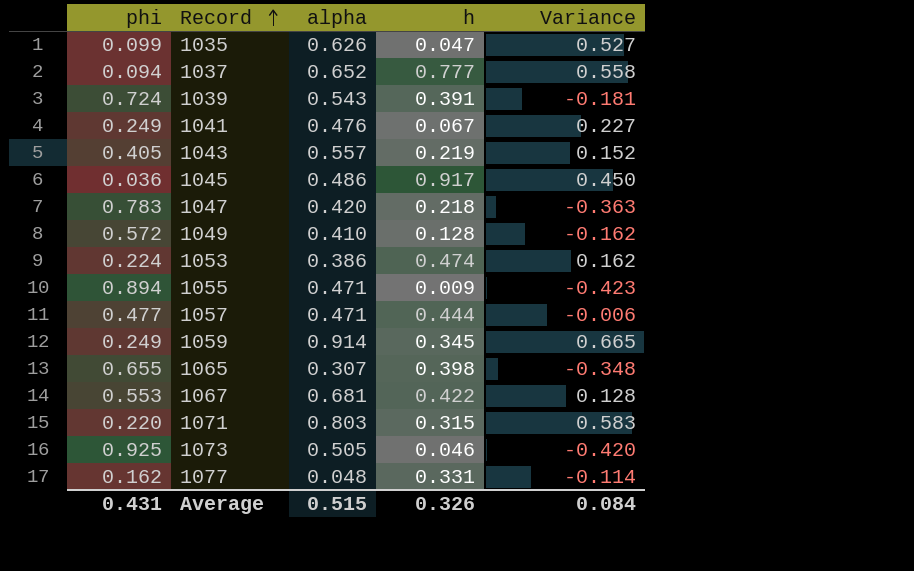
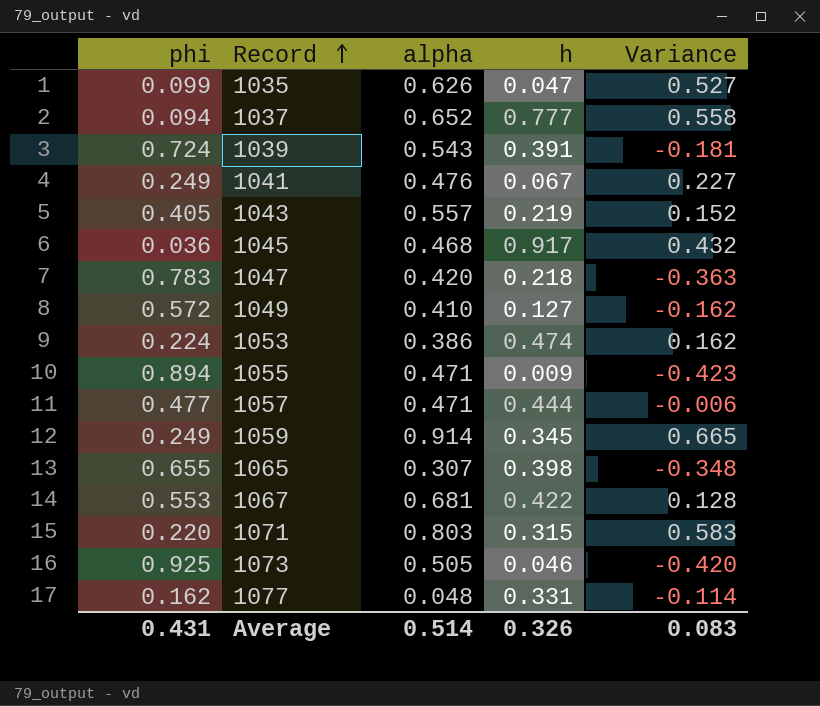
1045 | alpha: 0.486 -> 0.468
1045 | Variance: 0.450 -> 0.432
1049 | h: 0.128 -> 0.127
Average | alpha: 0.515 -> 0.514
Average | Variance: 0.084 -> 0.083

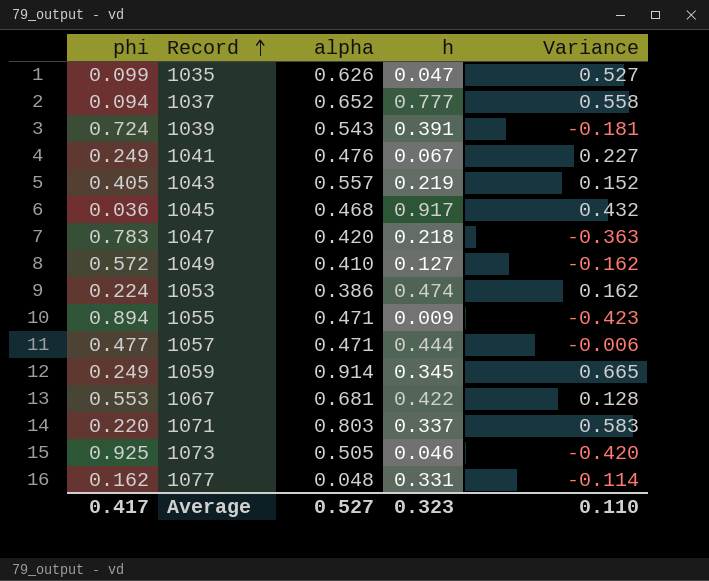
row 1065: 0.655 | 0.307 | 0.398 | -0.348 -> none
1071 | h: 0.315 -> 0.337
Average | phi: 0.431 -> 0.417
Average | alpha: 0.514 -> 0.527
Average | h: 0.326 -> 0.323
Average | Variance: 0.083 -> 0.110

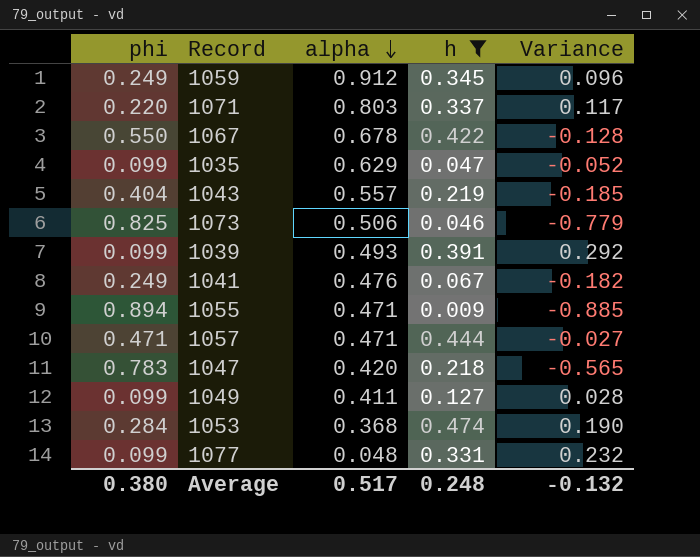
filter: none -> h <= 0.474
row order: Record ascending -> alpha descending
column Variance | formula: [alpha] - [phi] -> [h] - [phi]
1059 | alpha: 0.914 -> 0.912
1067 | phi: 0.553 -> 0.550
1067 | alpha: 0.681 -> 0.678
1035 | alpha: 0.626 -> 0.629
1043 | phi: 0.405 -> 0.404
1073 | phi: 0.925 -> 0.825
1073 | alpha: 0.505 -> 0.506
1039 | phi: 0.724 -> 0.099
1039 | alpha: 0.543 -> 0.493
1057 | phi: 0.477 -> 0.471
1049 | phi: 0.572 -> 0.099
1049 | alpha: 0.410 -> 0.411
1053 | phi: 0.224 -> 0.284
1053 | alpha: 0.386 -> 0.368
1077 | phi: 0.162 -> 0.099
Average | phi: 0.417 -> 0.380
Average | alpha: 0.527 -> 0.517
Average | h: 0.323 -> 0.248
Average | Variance: 0.110 -> -0.132

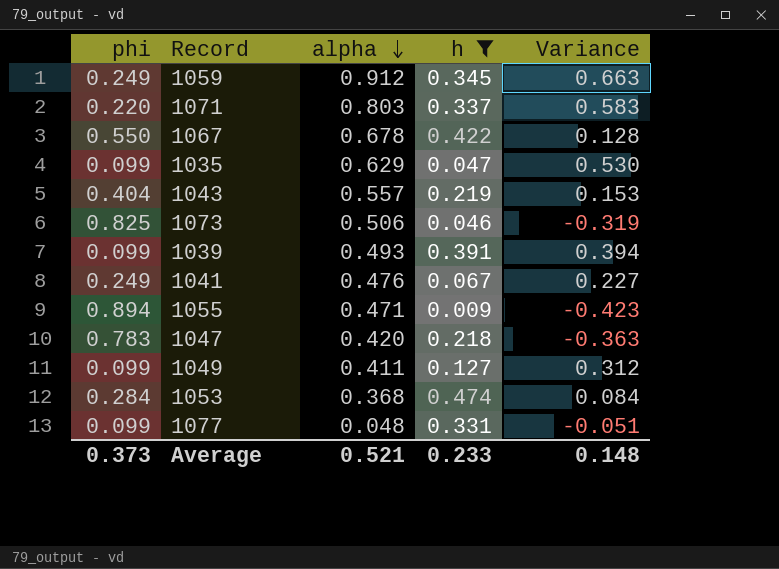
column Variance | formula: [h] - [phi] -> [alpha] - [phi]
row 1057: 0.471 | 0.471 | 0.444 | -0.027 -> none
Average | phi: 0.380 -> 0.373
Average | alpha: 0.517 -> 0.521
Average | h: 0.248 -> 0.233
Average | Variance: -0.132 -> 0.148

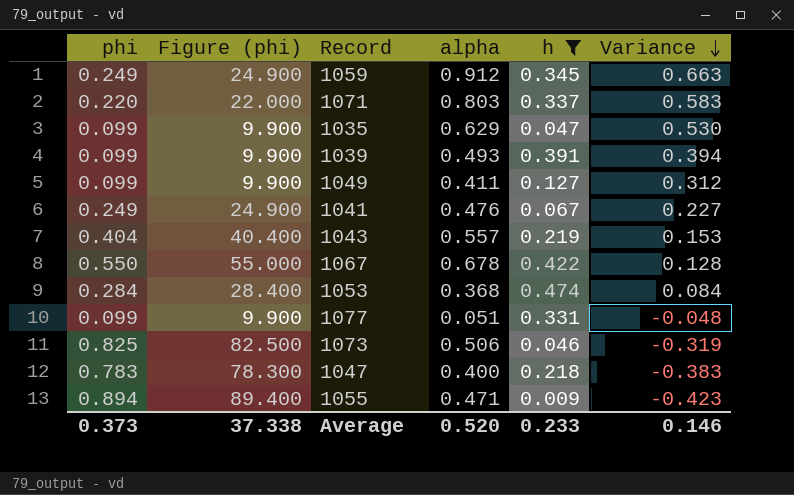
row order: alpha descending -> Variance descending
column Figure (phi) | formula: none -> [phi] * 100
1077 | alpha: 0.048 -> 0.051
1077 | Variance: -0.051 -> -0.048
1047 | alpha: 0.420 -> 0.400
1047 | Variance: -0.363 -> -0.383
Average | alpha: 0.521 -> 0.520
Average | Variance: 0.148 -> 0.146

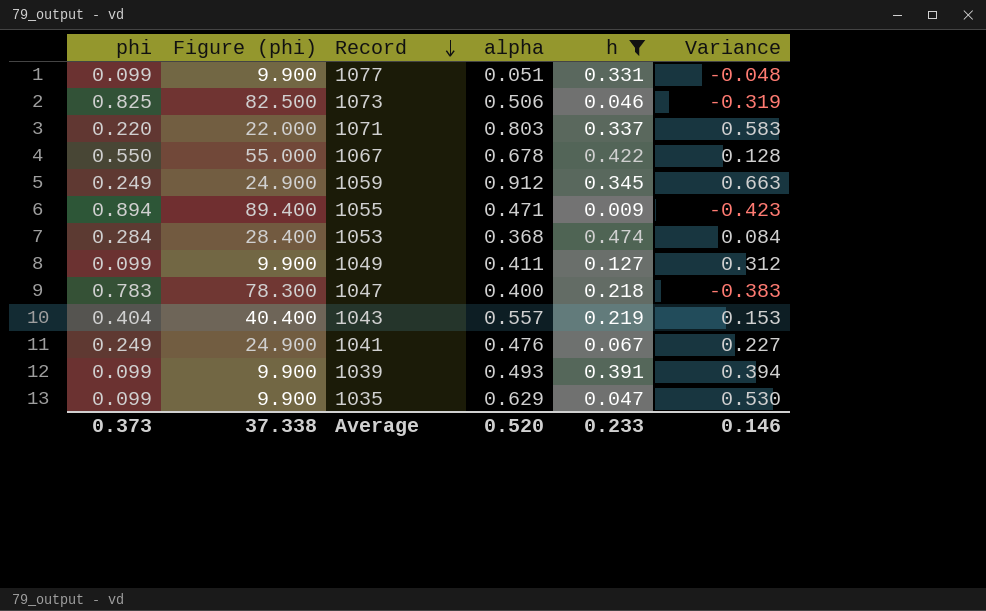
row order: Variance descending -> Record descending

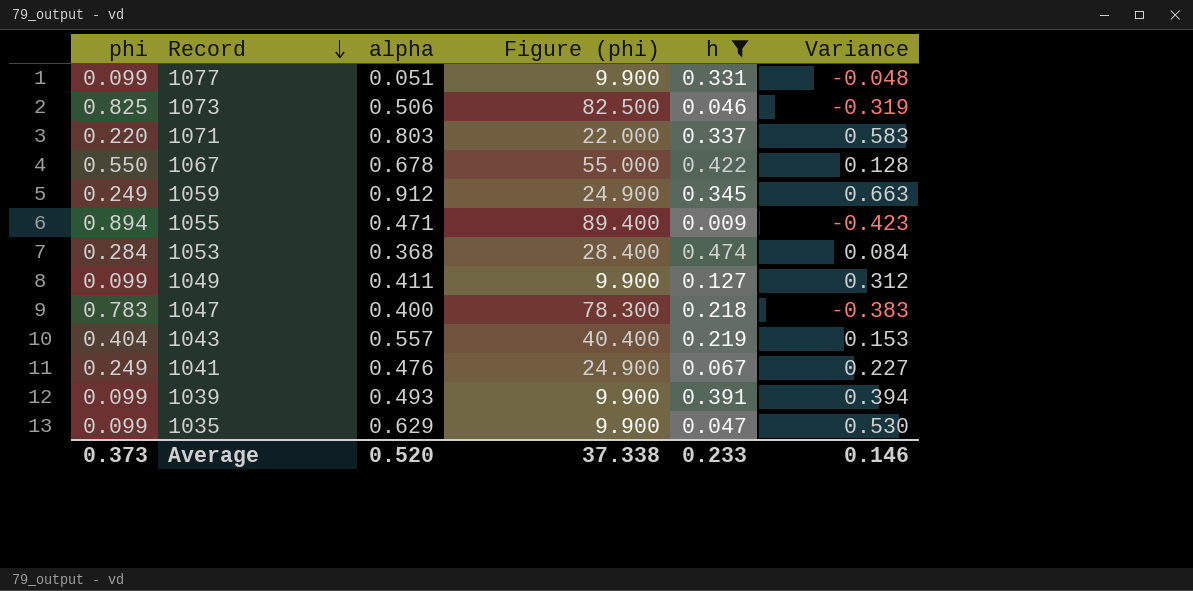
column Figure (phi) | position: 2 -> 4

